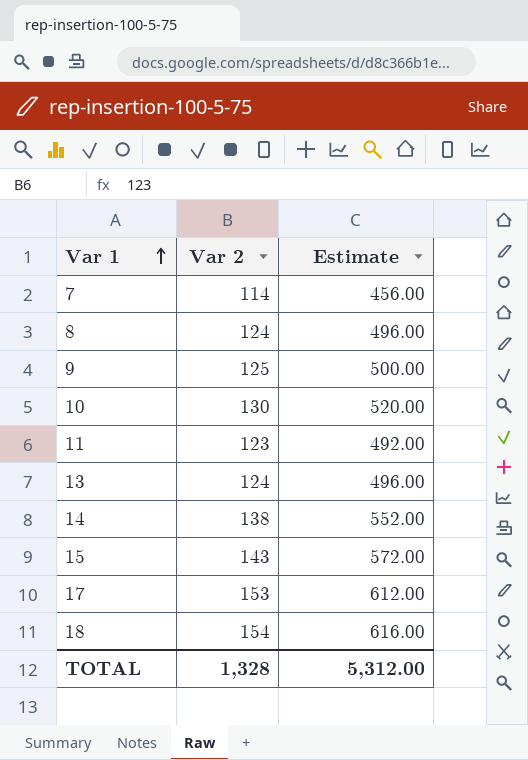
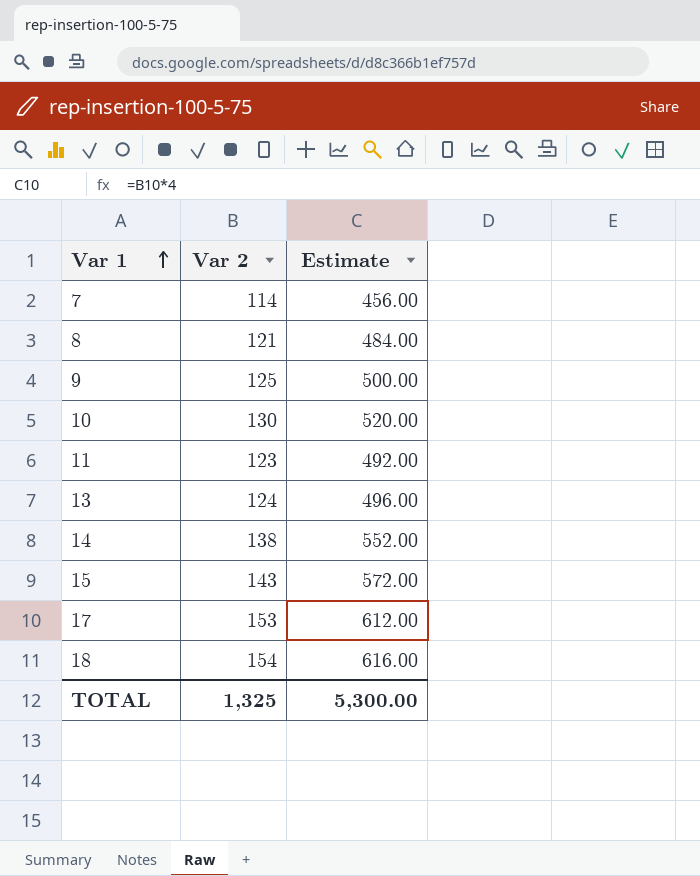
8 | Var 2: 124 -> 121
8 | Estimate: 496.00 -> 484.00
TOTAL | Var 2: 1,328 -> 1,325
TOTAL | Estimate: 5,312.00 -> 5,300.00

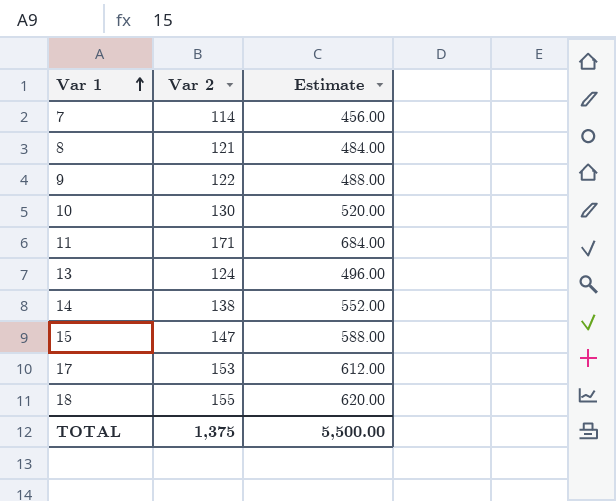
9 | Var 2: 125 -> 122
9 | Estimate: 500.00 -> 488.00
11 | Var 2: 123 -> 171
11 | Estimate: 492.00 -> 684.00
15 | Var 2: 143 -> 147
15 | Estimate: 572.00 -> 588.00
18 | Var 2: 154 -> 155
18 | Estimate: 616.00 -> 620.00
TOTAL | Var 2: 1,325 -> 1,375
TOTAL | Estimate: 5,300.00 -> 5,500.00

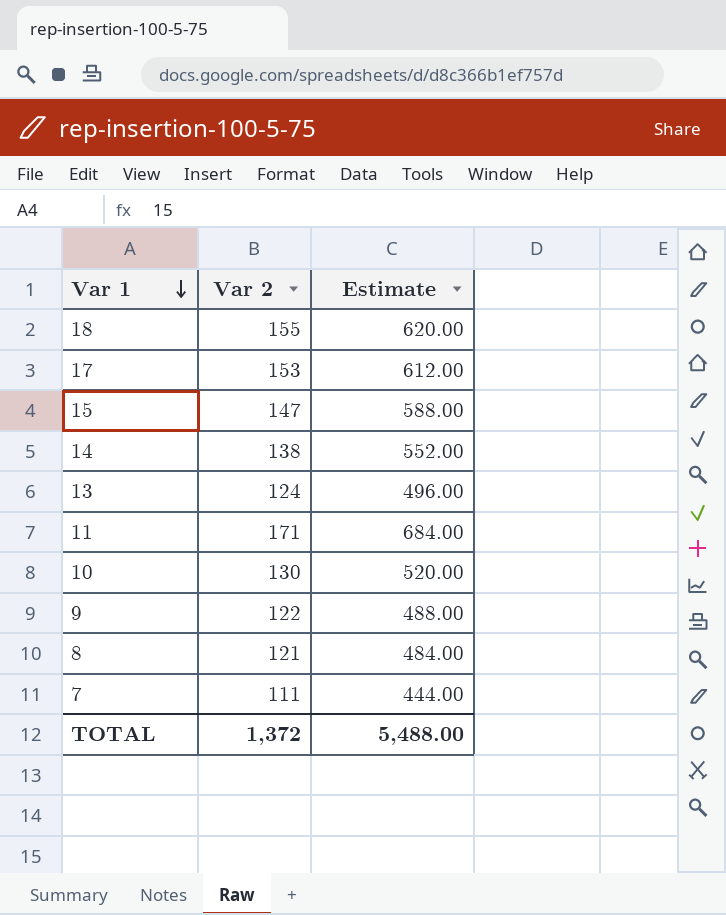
row order: Var 1 ascending -> Var 1 descending
7 | Var 2: 114 -> 111
7 | Estimate: 456.00 -> 444.00
TOTAL | Var 2: 1,375 -> 1,372
TOTAL | Estimate: 5,500.00 -> 5,488.00

